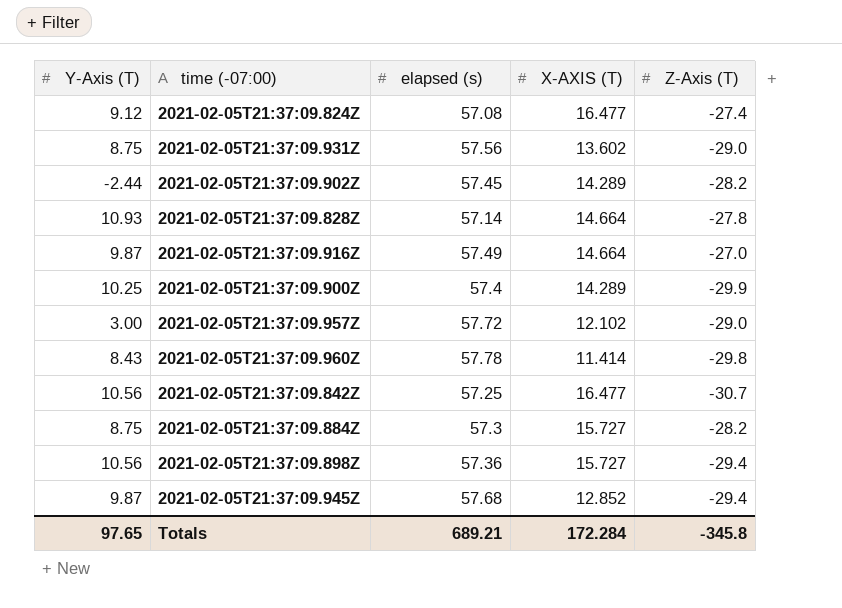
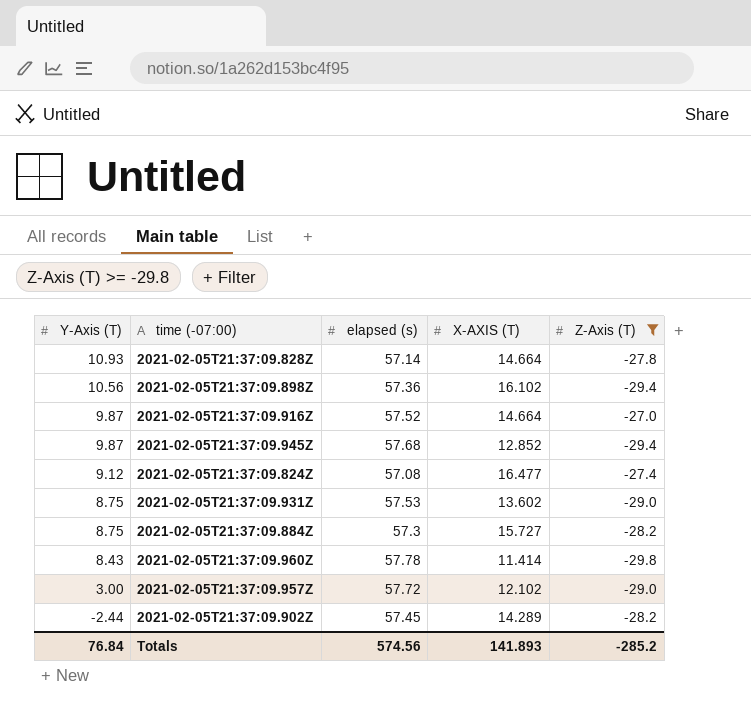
filter: none -> Z-Axis (T) >= -29.8
row order: none -> Y-Axis (T) descending
2021-02-05T21:37:09.898Z | X-AXIS (T): 15.727 -> 16.102
2021-02-05T21:37:09.916Z | elapsed (s): 57.49 -> 57.52
2021-02-05T21:37:09.931Z | elapsed (s): 57.56 -> 57.53
Totals | Y-Axis (T): 97.65 -> 76.84
Totals | elapsed (s): 689.21 -> 574.56
Totals | X-AXIS (T): 172.284 -> 141.893
Totals | Z-Axis (T): -345.8 -> -285.2

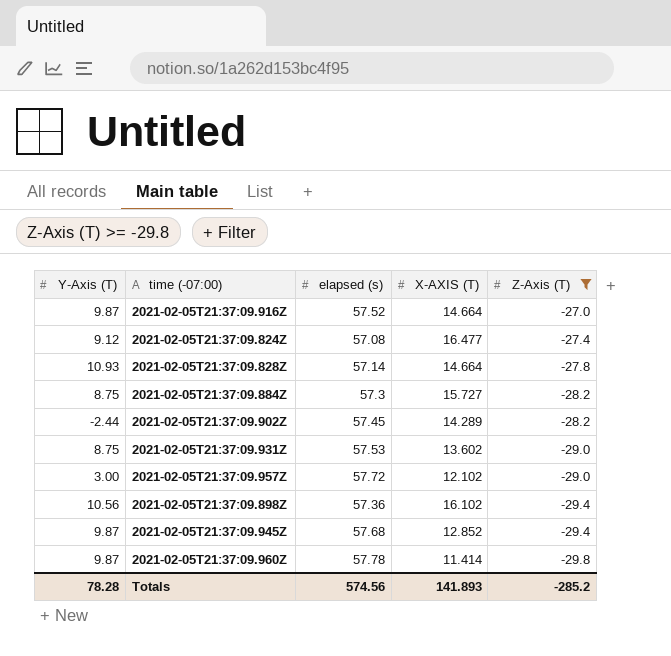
row order: Y-Axis (T) descending -> Z-Axis (T) descending
2021-02-05T21:37:09.960Z | Y-Axis (T): 8.43 -> 9.87
Totals | Y-Axis (T): 76.84 -> 78.28

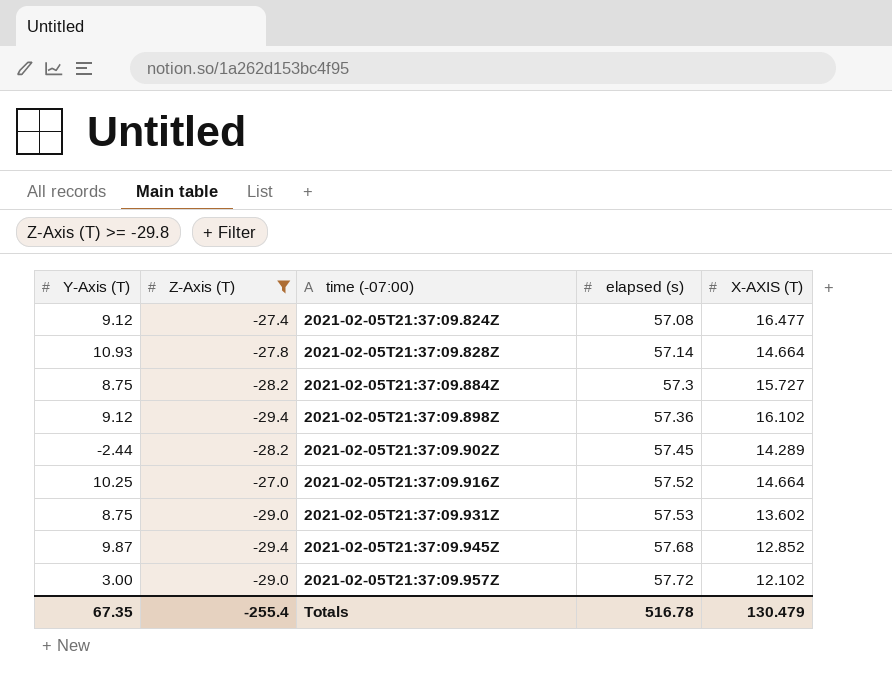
row order: Z-Axis (T) descending -> time (-07:00) ascending
column Z-Axis (T) | position: 5 -> 2
row 2021-02-05T21:37:09.960Z: 9.87 | 57.78 | 11.414 | -29.8 -> none
2021-02-05T21:37:09.898Z | Y-Axis (T): 10.56 -> 9.12
2021-02-05T21:37:09.916Z | Y-Axis (T): 9.87 -> 10.25
Totals | Y-Axis (T): 78.28 -> 67.35
Totals | Z-Axis (T): -285.2 -> -255.4
Totals | elapsed (s): 574.56 -> 516.78
Totals | X-AXIS (T): 141.893 -> 130.479

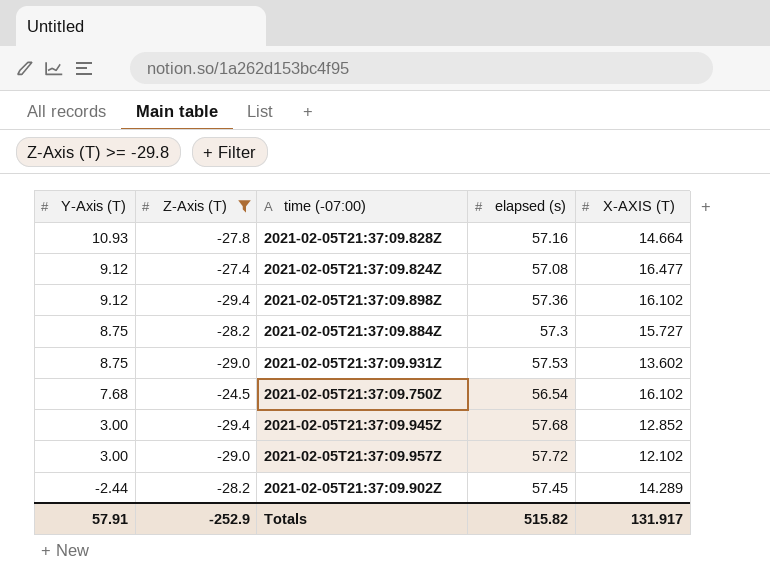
row order: time (-07:00) ascending -> Y-Axis (T) descending
row 2021-02-05T21:37:09.916Z: 10.25 | -27.0 | 57.52 | 14.664 -> none
2021-02-05T21:37:09.828Z | elapsed (s): 57.14 -> 57.16
row 2021-02-05T21:37:09.750Z: none -> 7.68 | -24.5 | 56.54 | 16.102
2021-02-05T21:37:09.945Z | Y-Axis (T): 9.87 -> 3.00
Totals | Y-Axis (T): 67.35 -> 57.91
Totals | Z-Axis (T): -255.4 -> -252.9
Totals | elapsed (s): 516.78 -> 515.82
Totals | X-AXIS (T): 130.479 -> 131.917

